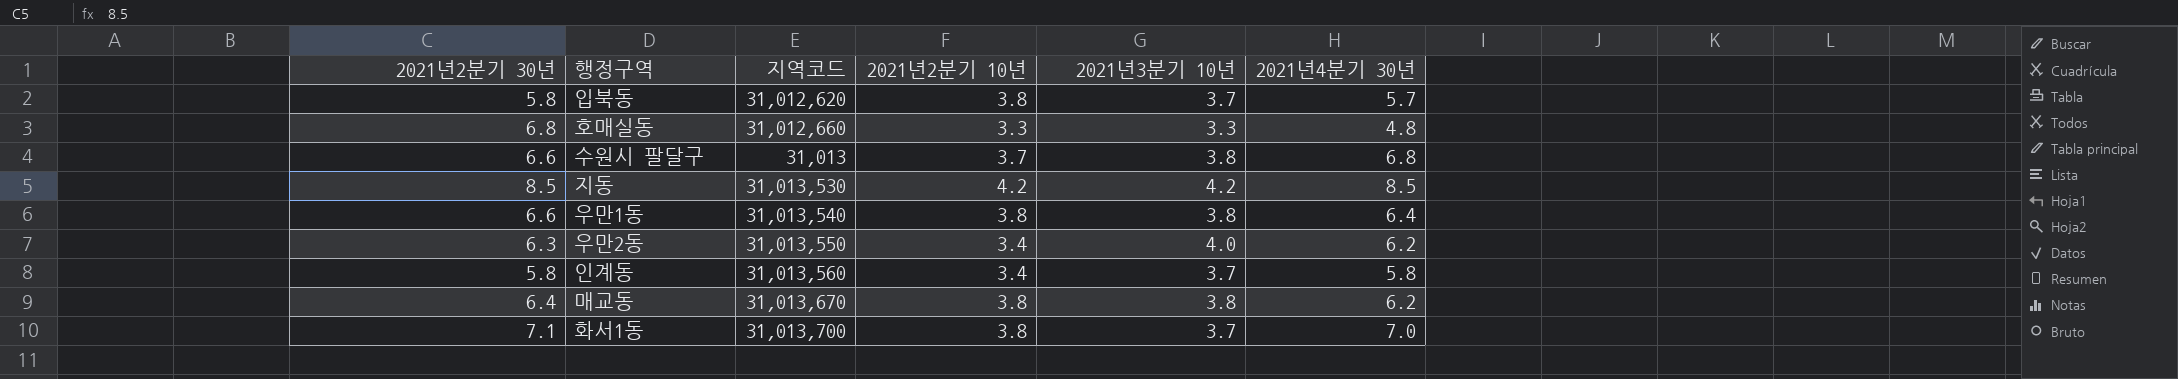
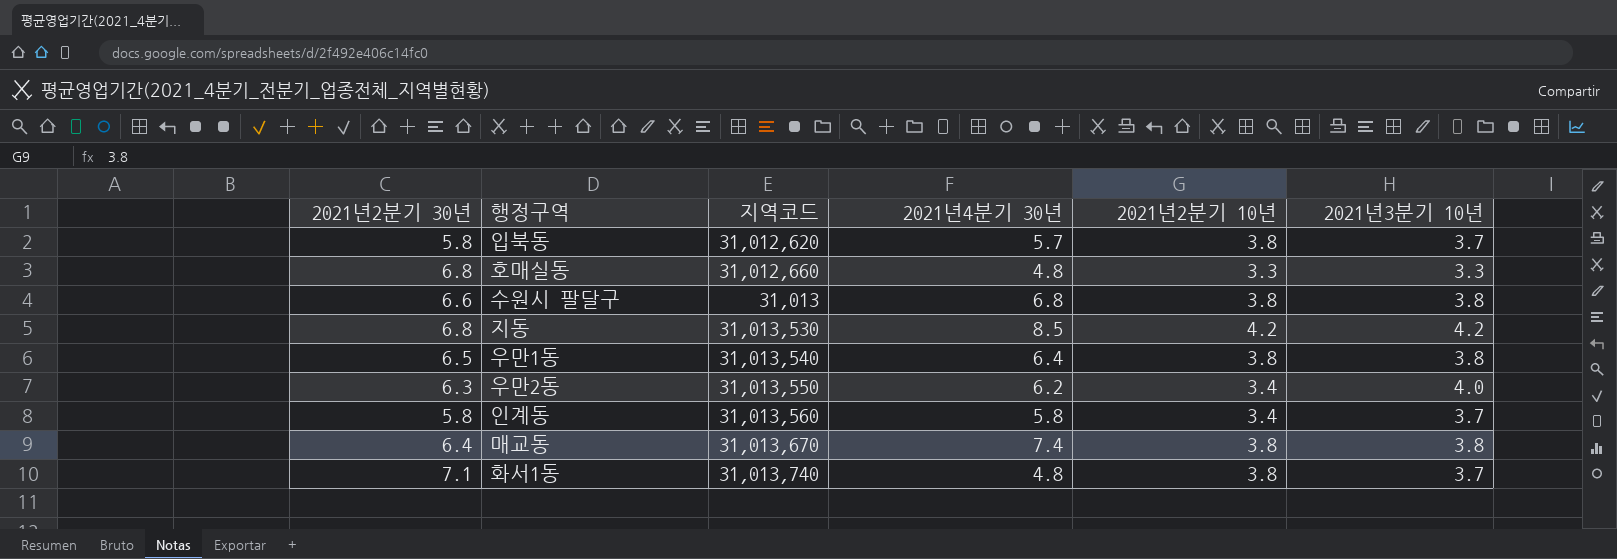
column 2021년4분기 30년 | position: 6 -> 4
수원시 팔달구 | 2021년2분기 10년: 3.7 -> 3.8
지동 | 2021년2분기 30년: 8.5 -> 6.8
우만1동 | 2021년2분기 30년: 6.6 -> 6.5
매교동 | 2021년4분기 30년: 6.2 -> 7.4
화서1동 | 지역코드: 31,013,700 -> 31,013,740
화서1동 | 2021년4분기 30년: 7.0 -> 4.8

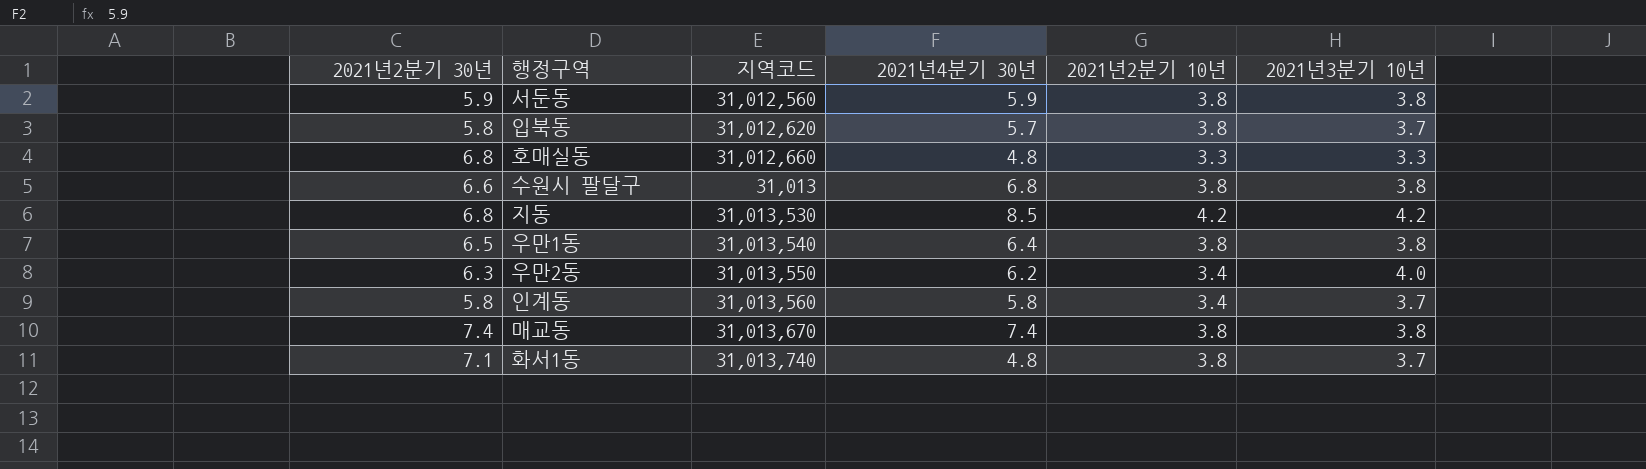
row 서둔동: none -> 5.9 | 31,012,560 | 5.9 | 3.8 | 3.8
매교동 | 2021년2분기 30년: 6.4 -> 7.4

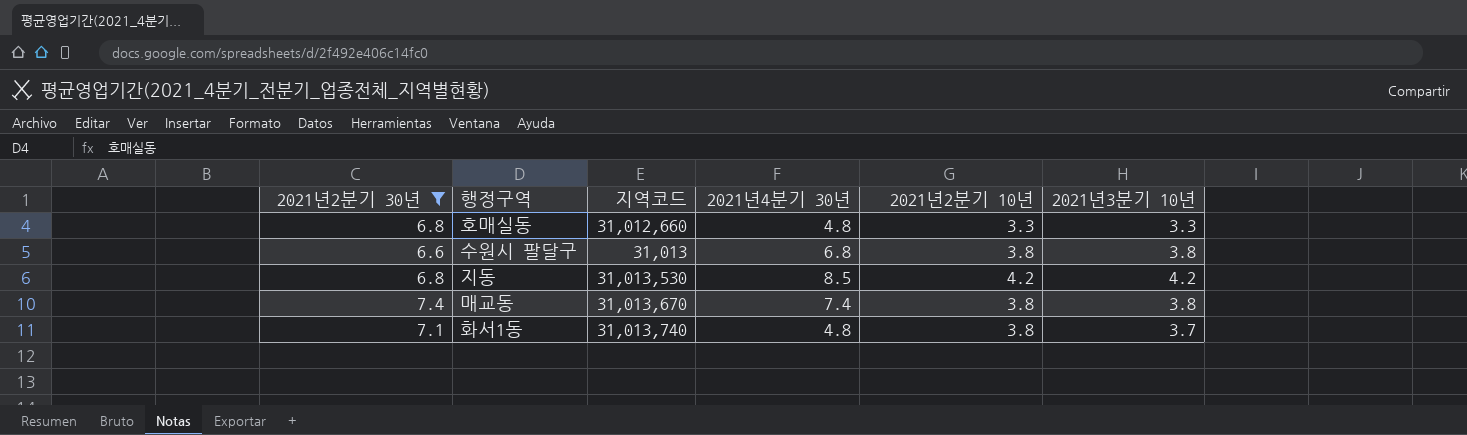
filter: none -> 2021년2분기 30년 >= 6.6

